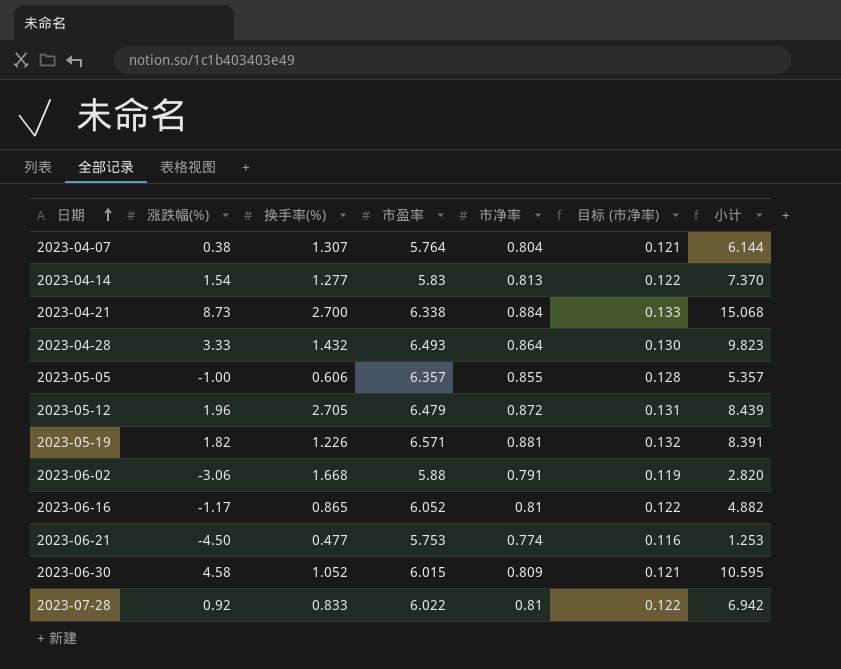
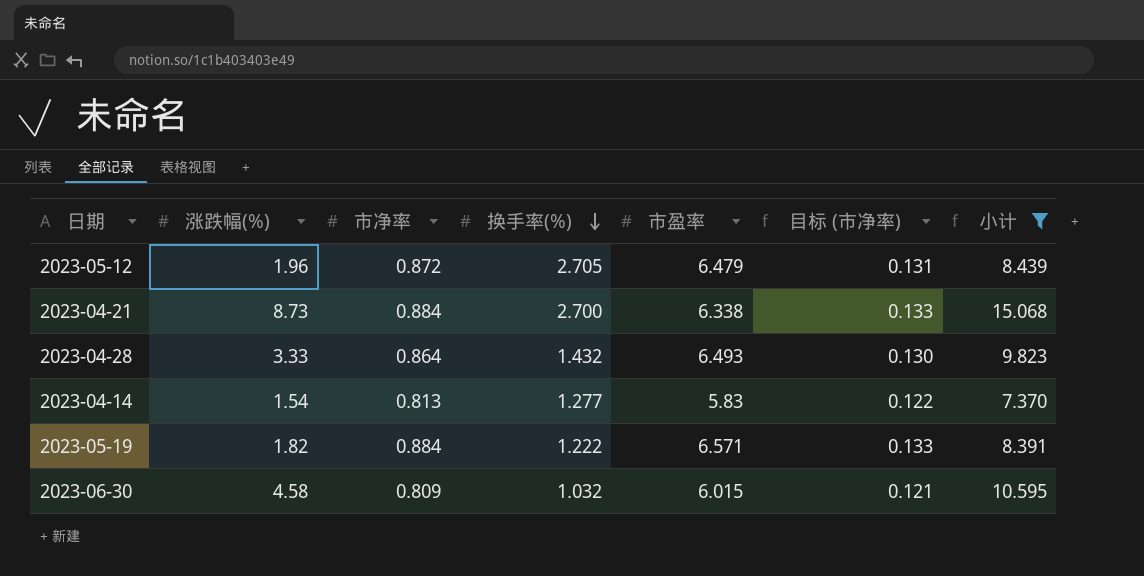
filter: none -> 小计 >= 7.370
row order: 日期 ascending -> 换手率(%) descending
column 市净率 | position: 5 -> 3
2023-05-19 | 市净率: 0.881 -> 0.884
2023-05-19 | 换手率(%): 1.226 -> 1.222
2023-05-19 | 目标 (市净率): 0.132 -> 0.133
2023-06-30 | 换手率(%): 1.052 -> 1.032

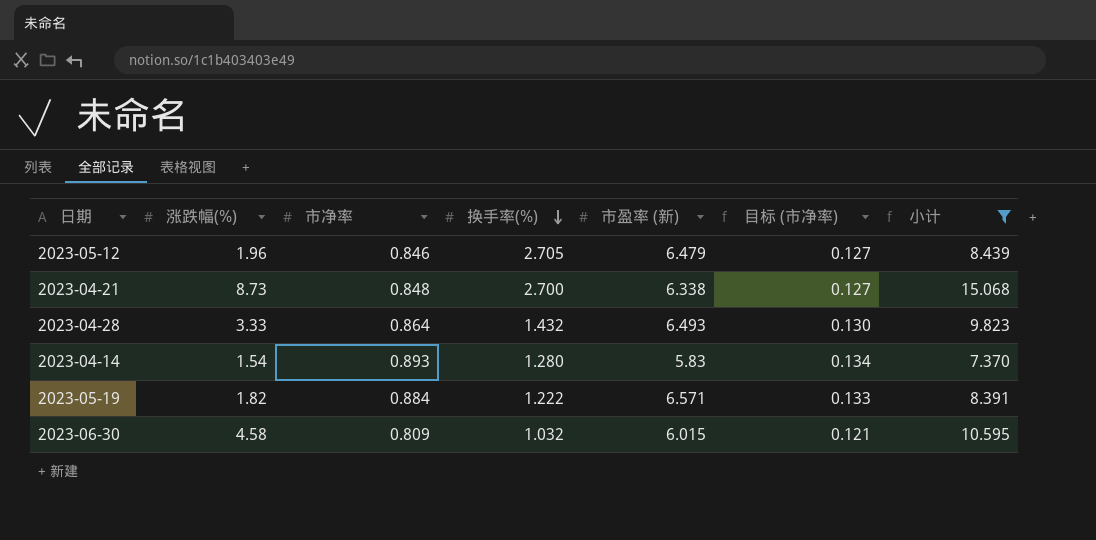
column name: 市盈率 -> 市盈率 (新)
2023-05-12 | 市净率: 0.872 -> 0.846
2023-05-12 | 目标 (市净率): 0.131 -> 0.127
2023-04-21 | 市净率: 0.884 -> 0.848
2023-04-21 | 目标 (市净率): 0.133 -> 0.127
2023-04-14 | 市净率: 0.813 -> 0.893
2023-04-14 | 换手率(%): 1.277 -> 1.280
2023-04-14 | 目标 (市净率): 0.122 -> 0.134

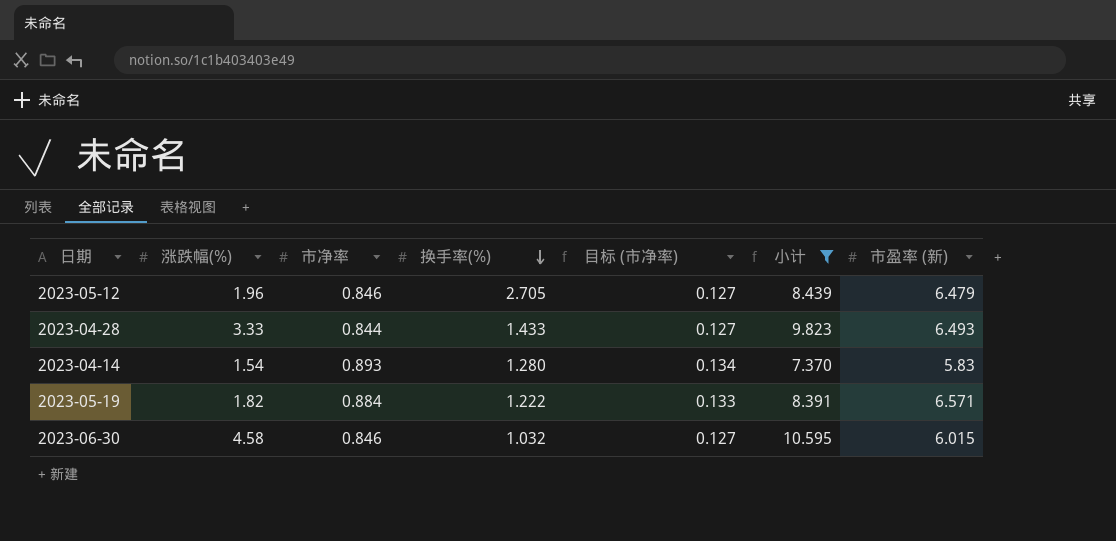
column 市盈率 (新) | position: 5 -> 7
row 2023-04-21: 8.73 | 0.848 | 2.700 | 6.338 | 0.127 | 15.068 -> none
2023-04-28 | 市净率: 0.864 -> 0.844
2023-04-28 | 换手率(%): 1.432 -> 1.433
2023-04-28 | 目标 (市净率): 0.130 -> 0.127
2023-06-30 | 市净率: 0.809 -> 0.846
2023-06-30 | 目标 (市净率): 0.121 -> 0.127

